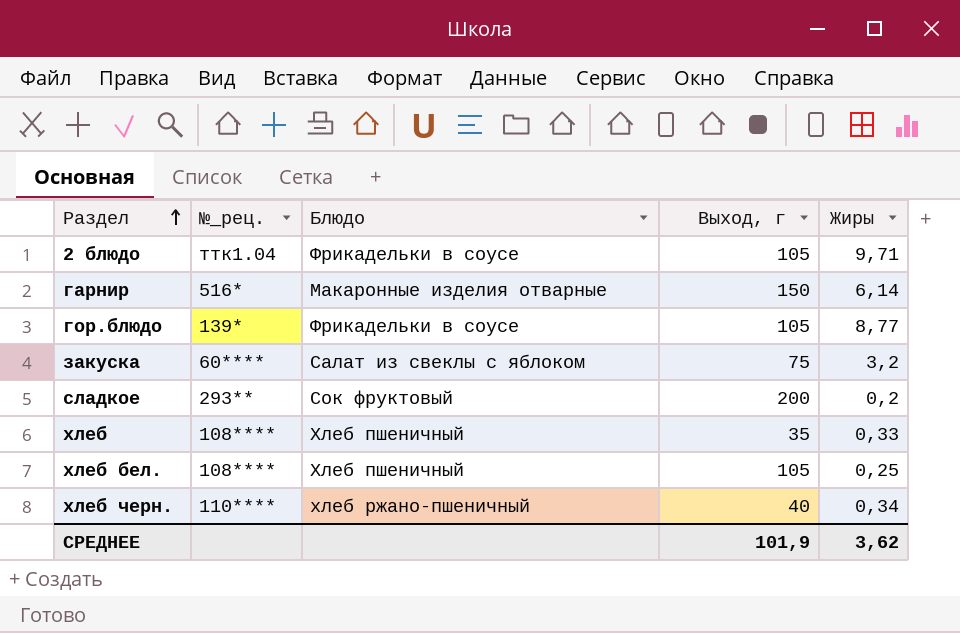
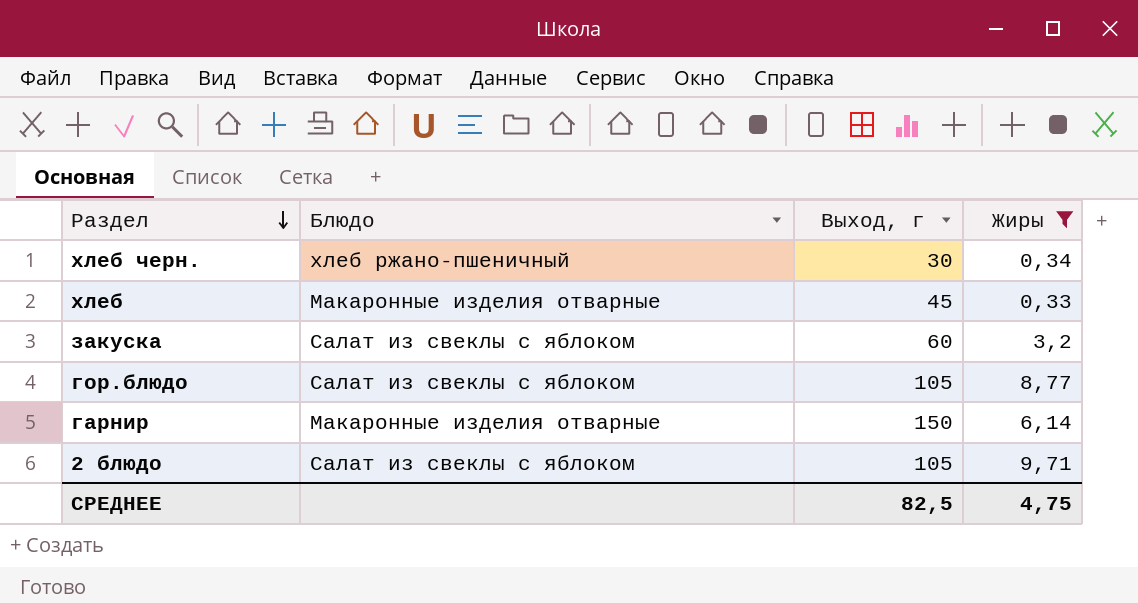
filter: none -> Жиры >= 0,33
row order: Раздел ascending -> Раздел descending
column №_рец. | position: 2 -> none
хлеб черн. | Выход, г: 40 -> 30
хлеб | Блюдо: Хлеб пшеничный -> Макаронные изделия отварные
хлеб | Выход, г: 35 -> 45
закуска | Выход, г: 75 -> 60
гор.блюдо | Блюдо: Фрикадельки в соусе -> Салат из свеклы с яблоком
2 блюдо | Блюдо: Фрикадельки в соусе -> Салат из свеклы с яблоком
СРЕДНЕЕ | Выход, г: 101,9 -> 82,5
СРЕДНЕЕ | Жиры: 3,62 -> 4,75

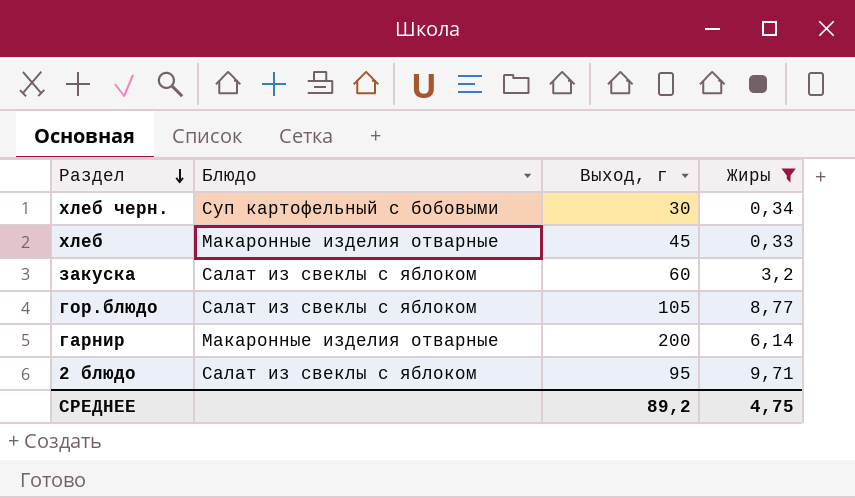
хлеб черн. | Блюдо: хлеб ржано-пшеничный -> Суп картофельный с бобовыми
гарнир | Выход, г: 150 -> 200
2 блюдо | Выход, г: 105 -> 95
СРЕДНЕЕ | Выход, г: 82,5 -> 89,2

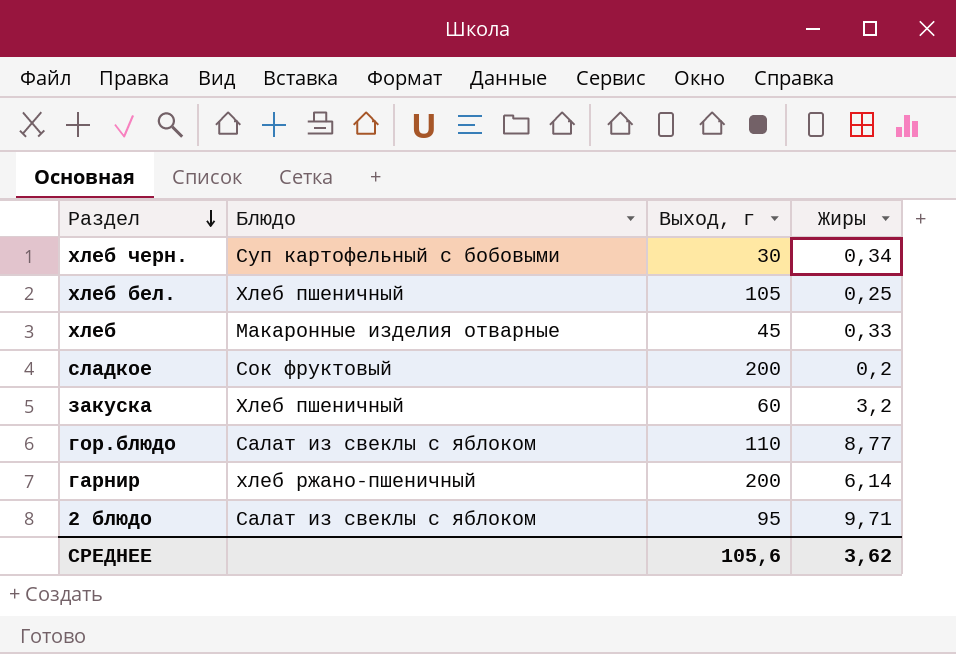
filter: Жиры >= 0,33 -> none
закуска | Блюдо: Салат из свеклы с яблоком -> Хлеб пшеничный
гор.блюдо | Выход, г: 105 -> 110
гарнир | Блюдо: Макаронные изделия отварные -> хлеб ржано-пшеничный
СРЕДНЕЕ | Выход, г: 89,2 -> 105,6
СРЕДНЕЕ | Жиры: 4,75 -> 3,62

